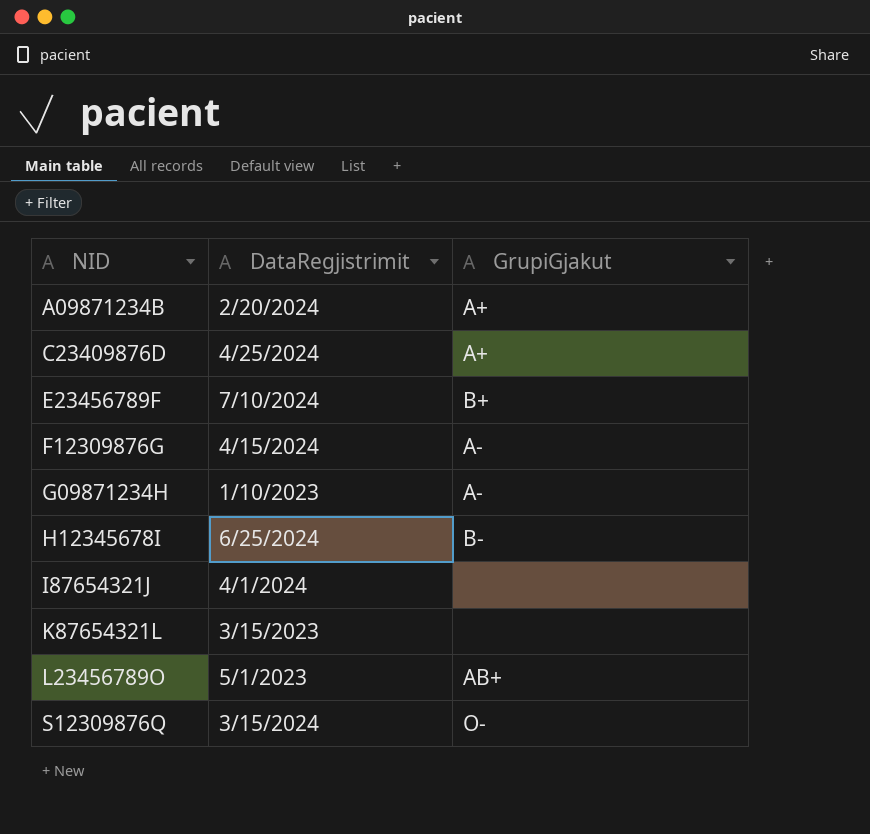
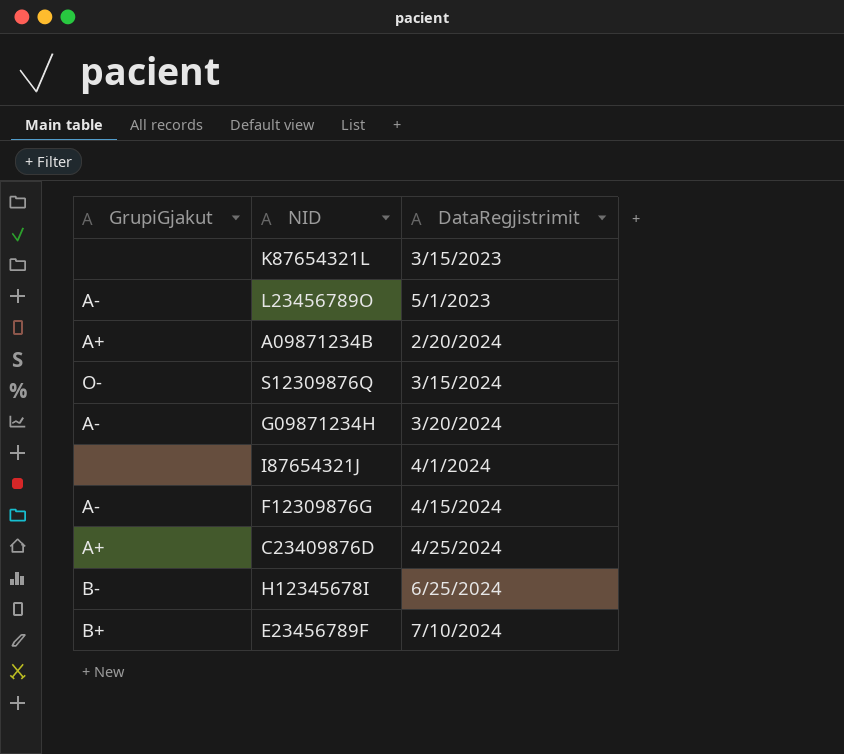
row order: NID ascending -> DataRegjistrimit ascending
column GrupiGjakut | position: 3 -> 1
L23456789O | GrupiGjakut: AB+ -> A-
G09871234H | DataRegjistrimit: 1/10/2023 -> 3/20/2024

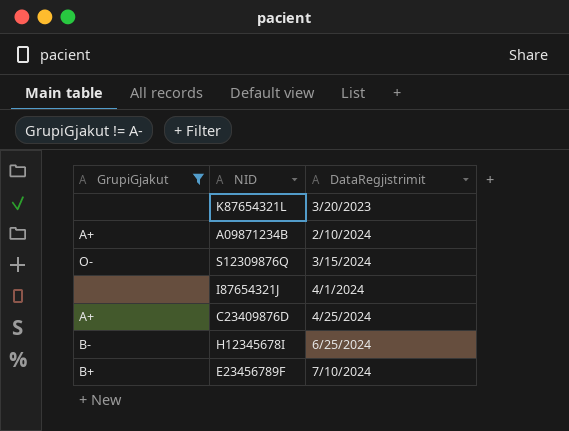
filter: none -> GrupiGjakut != A-
K87654321L | DataRegjistrimit: 3/15/2023 -> 3/20/2023
A09871234B | DataRegjistrimit: 2/20/2024 -> 2/10/2024

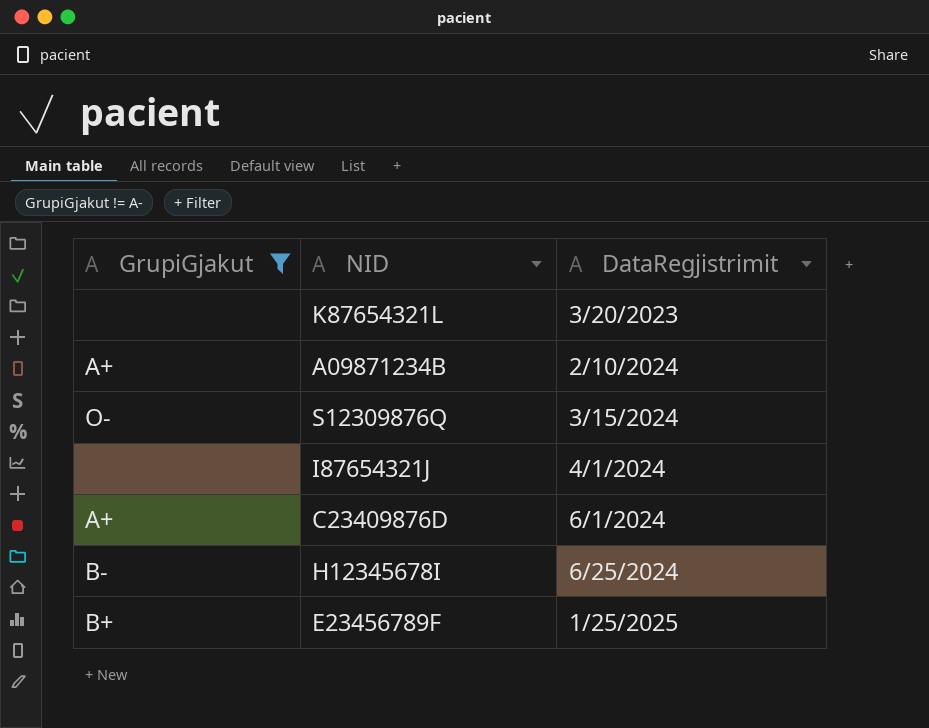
C23409876D | DataRegjistrimit: 4/25/2024 -> 6/1/2024
E23456789F | DataRegjistrimit: 7/10/2024 -> 1/25/2025

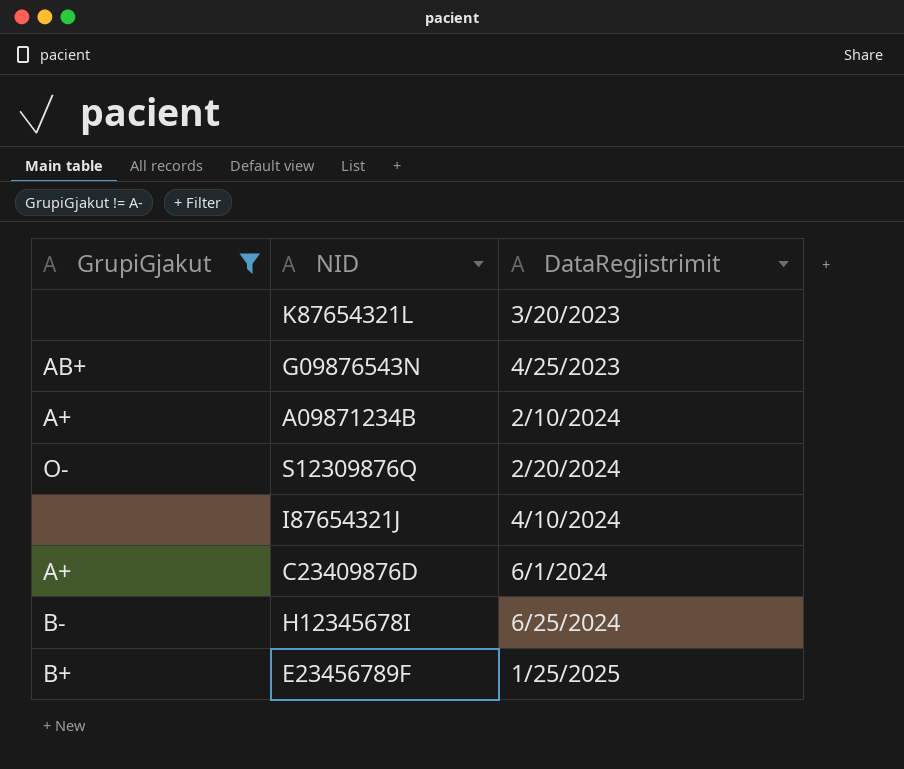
row G09876543N: none -> AB+ | 4/25/2023
S12309876Q | DataRegjistrimit: 3/15/2024 -> 2/20/2024
I87654321J | DataRegjistrimit: 4/1/2024 -> 4/10/2024

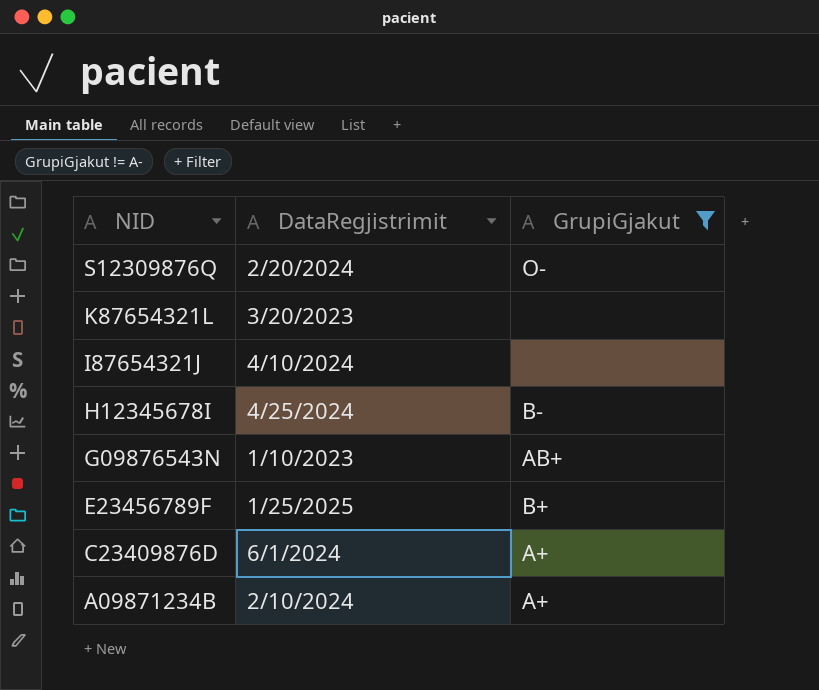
row order: DataRegjistrimit ascending -> NID descending
column GrupiGjakut | position: 1 -> 3
H12345678I | DataRegjistrimit: 6/25/2024 -> 4/25/2024
G09876543N | DataRegjistrimit: 4/25/2023 -> 1/10/2023

